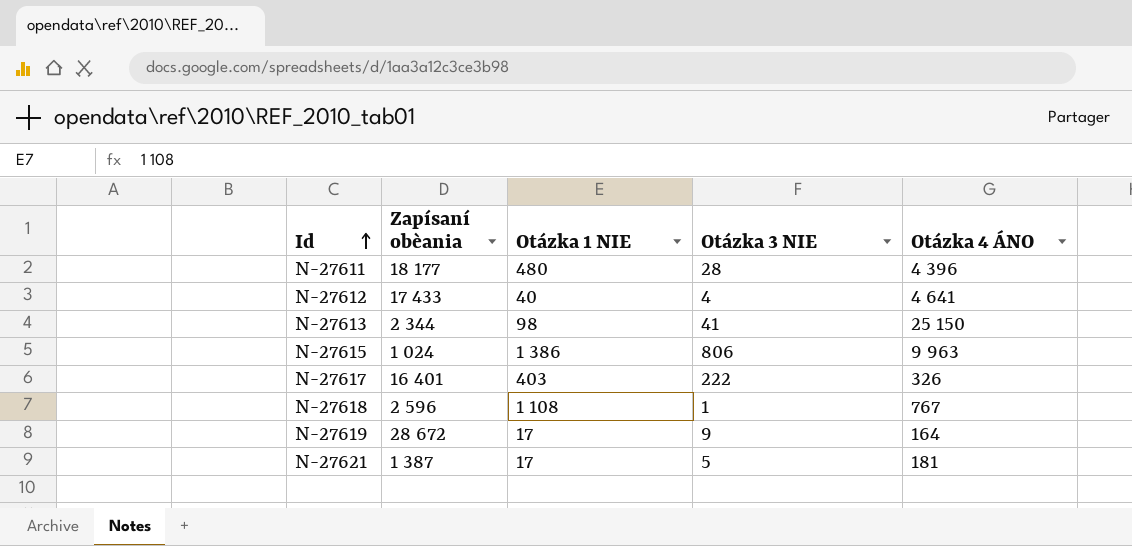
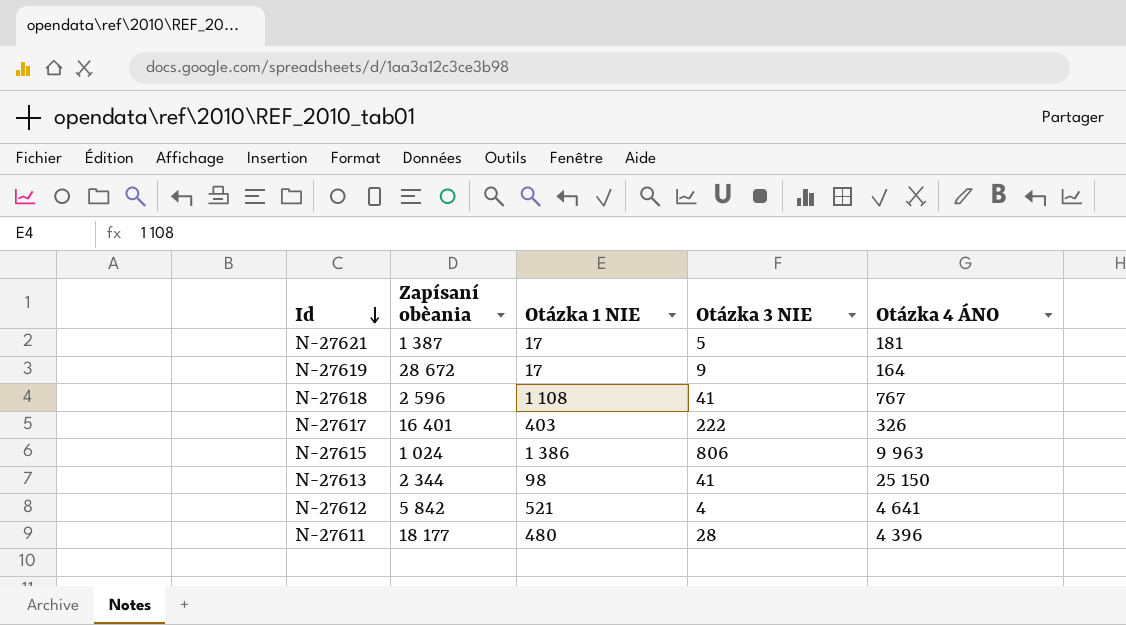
row order: Id ascending -> Id descending
N-27618 | Otázka 3 NIE: 1 -> 41
N-27612 | Zapísaní obèania: 17 433 -> 5 842
N-27612 | Otázka 1 NIE: 40 -> 521

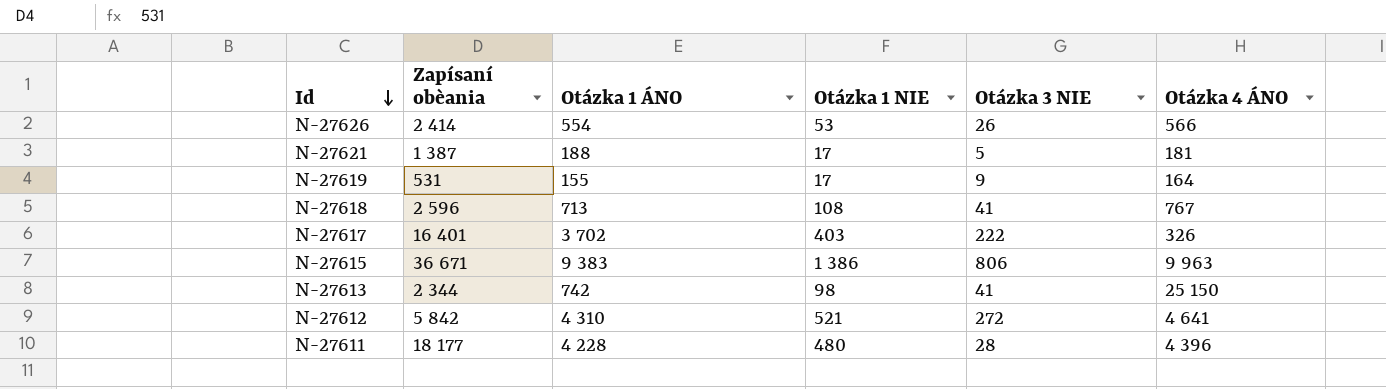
column Otázka 1 ÁNO | position: none -> 3
row N-27626: none -> 2 414 | 554 | 53 | 26 | 566
N-27619 | Zapísaní obèania: 28 672 -> 531
N-27618 | Otázka 1 NIE: 1 108 -> 108
N-27615 | Zapísaní obèania: 1 024 -> 36 671
N-27612 | Otázka 3 NIE: 4 -> 272

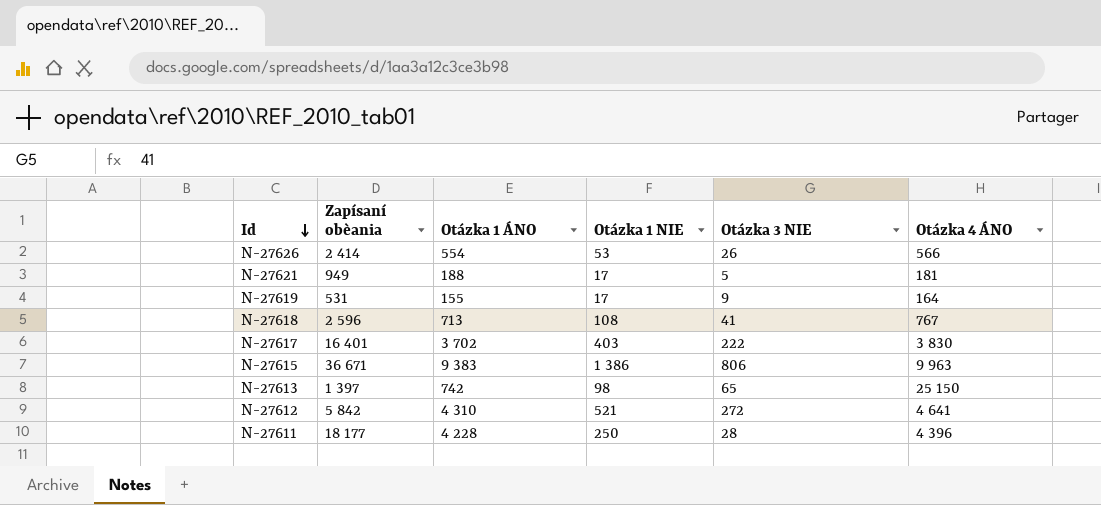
N-27621 | Zapísaní obèania: 1 387 -> 949
N-27617 | Otázka 4 ÁNO: 326 -> 3 830
N-27613 | Zapísaní obèania: 2 344 -> 1 397
N-27613 | Otázka 3 NIE: 41 -> 65
N-27611 | Otázka 1 NIE: 480 -> 250

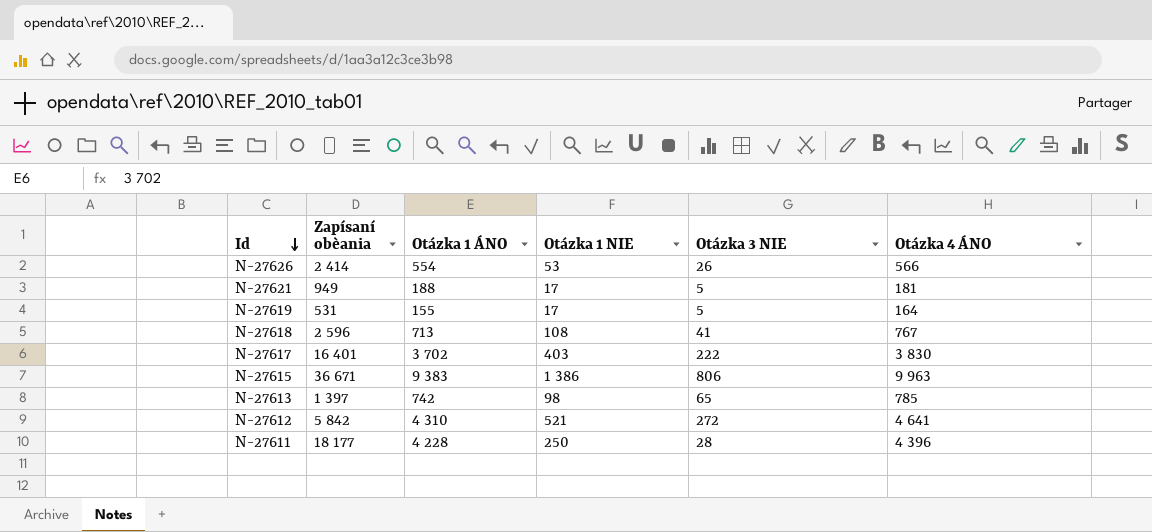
N-27619 | Otázka 3 NIE: 9 -> 5
N-27613 | Otázka 4 ÁNO: 25 150 -> 785

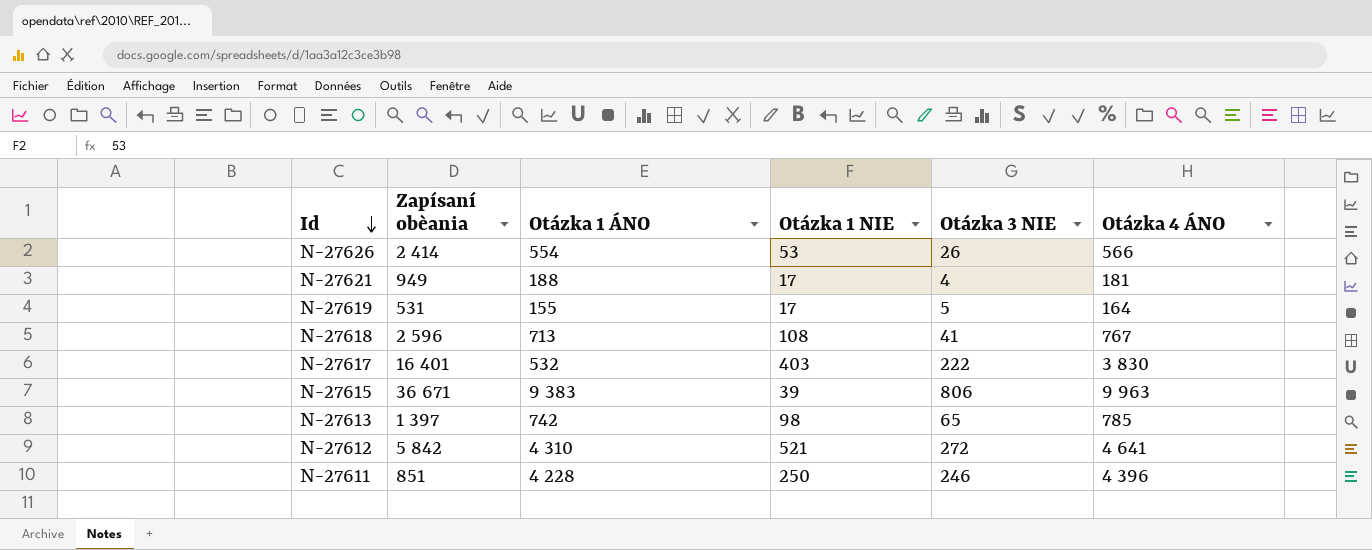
N-27621 | Otázka 3 NIE: 5 -> 4
N-27617 | Otázka 1 ÁNO: 3 702 -> 532
N-27615 | Otázka 1 NIE: 1 386 -> 39
N-27611 | Zapísaní obèania: 18 177 -> 851
N-27611 | Otázka 3 NIE: 28 -> 246

